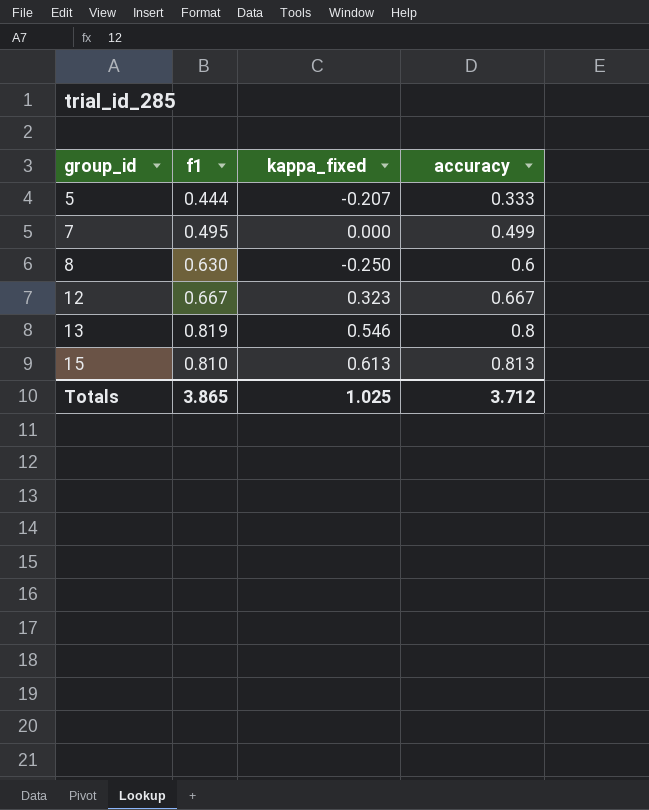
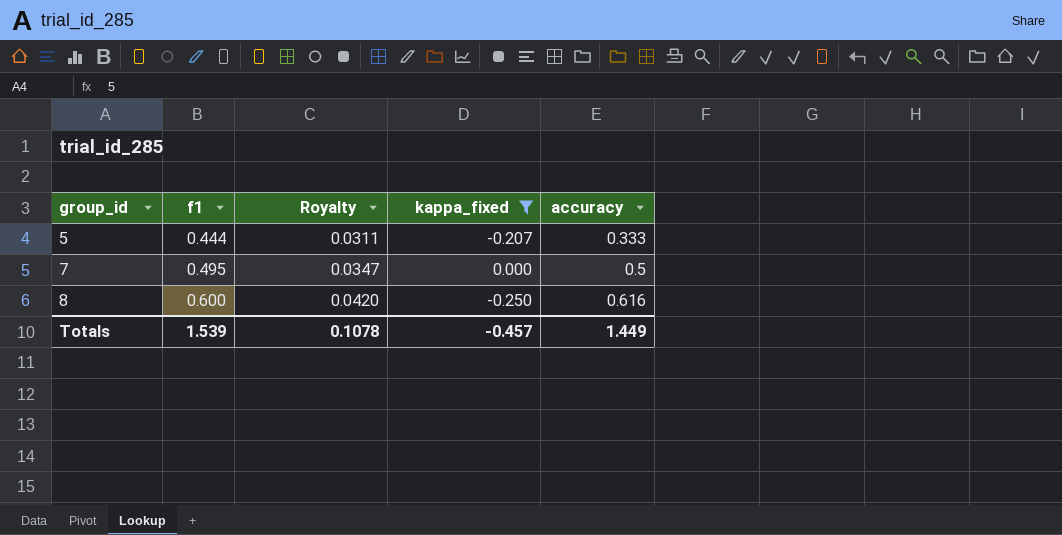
filter: none -> kappa_fixed <= 0.000
column Royalty | formula: none -> [f1] * 0.07
7 | accuracy: 0.499 -> 0.5
8 | f1: 0.630 -> 0.600
8 | accuracy: 0.6 -> 0.616
Totals | f1: 3.865 -> 1.539
Totals | kappa_fixed: 1.025 -> -0.457
Totals | accuracy: 3.712 -> 1.449

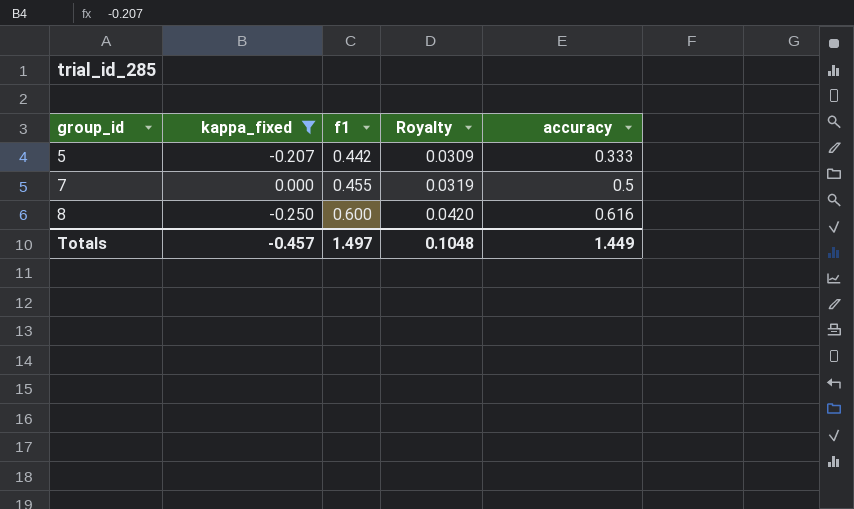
column kappa_fixed | position: 4 -> 2
5 | f1: 0.444 -> 0.442
5 | Royalty: 0.0311 -> 0.0309
7 | f1: 0.495 -> 0.455
7 | Royalty: 0.0347 -> 0.0319
Totals | f1: 1.539 -> 1.497
Totals | Royalty: 0.1078 -> 0.1048

